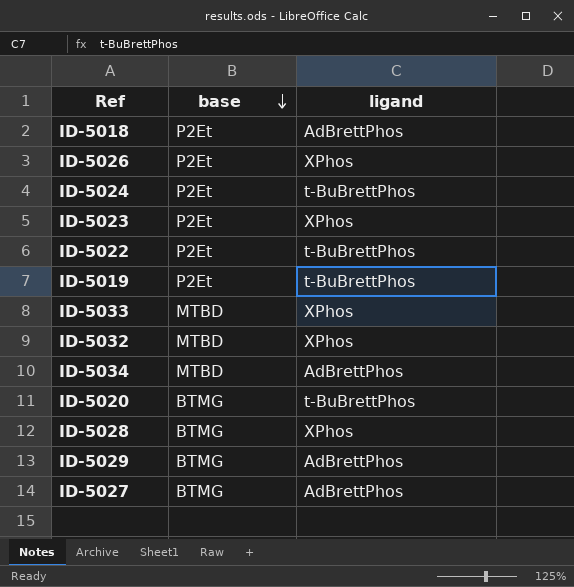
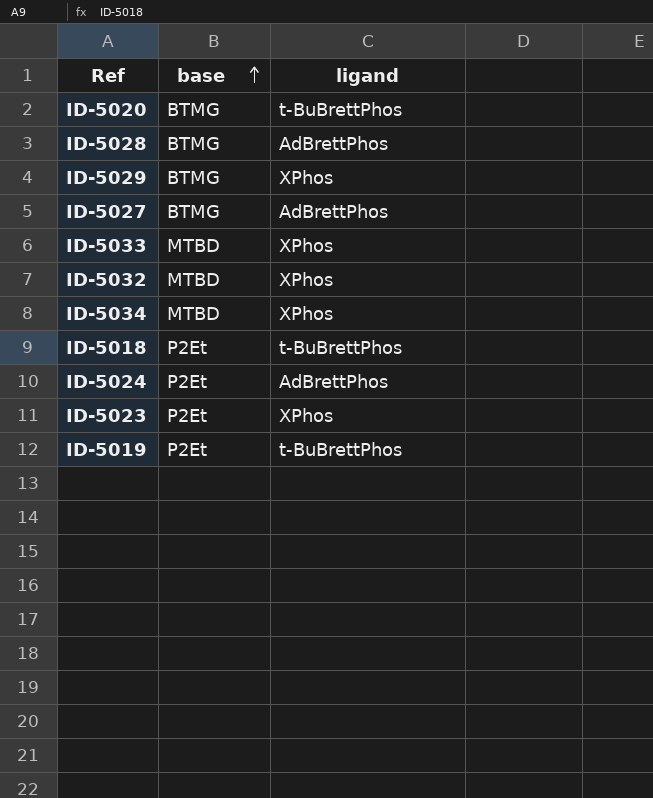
row order: base descending -> base ascending
row ID-5026: P2Et | XPhos -> none
row ID-5022: P2Et | t-BuBrettPhos -> none
ID-5028 | ligand: XPhos -> AdBrettPhos
ID-5029 | ligand: AdBrettPhos -> XPhos
ID-5034 | ligand: AdBrettPhos -> XPhos
ID-5018 | ligand: AdBrettPhos -> t-BuBrettPhos
ID-5024 | ligand: t-BuBrettPhos -> AdBrettPhos

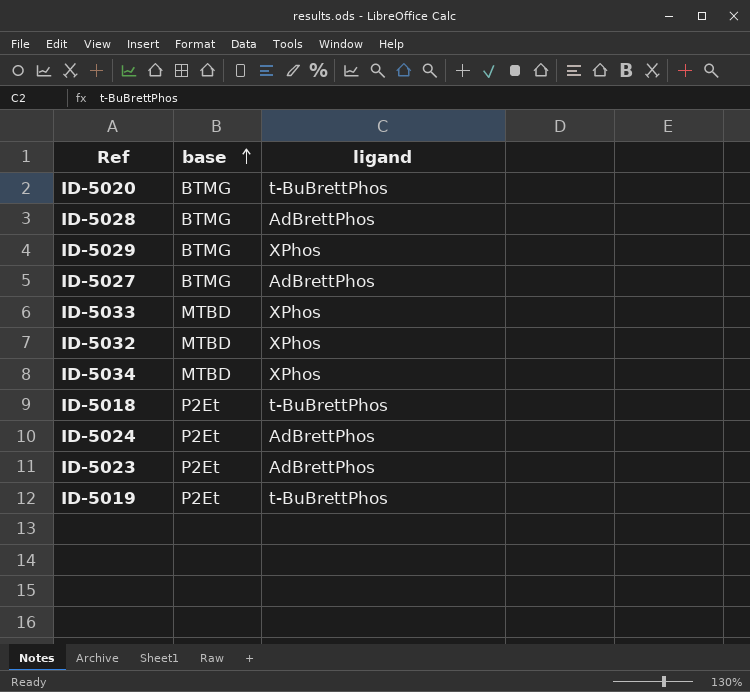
ID-5023 | ligand: XPhos -> AdBrettPhos

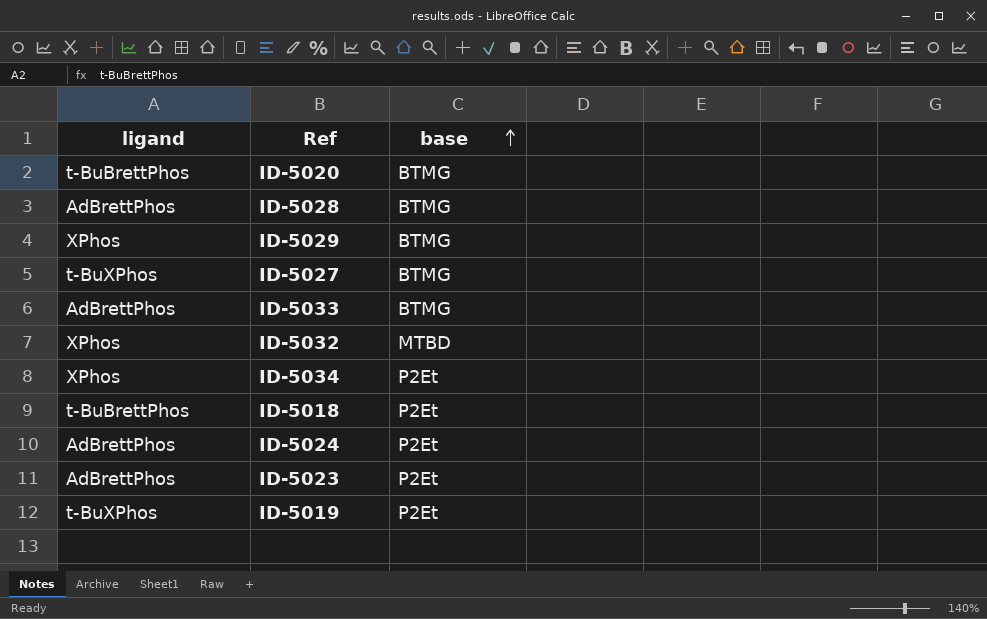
column ligand | position: 3 -> 1
ID-5027 | ligand: AdBrettPhos -> t-BuXPhos
ID-5033 | ligand: XPhos -> AdBrettPhos
ID-5033 | base: MTBD -> BTMG
ID-5034 | base: MTBD -> P2Et
ID-5019 | ligand: t-BuBrettPhos -> t-BuXPhos

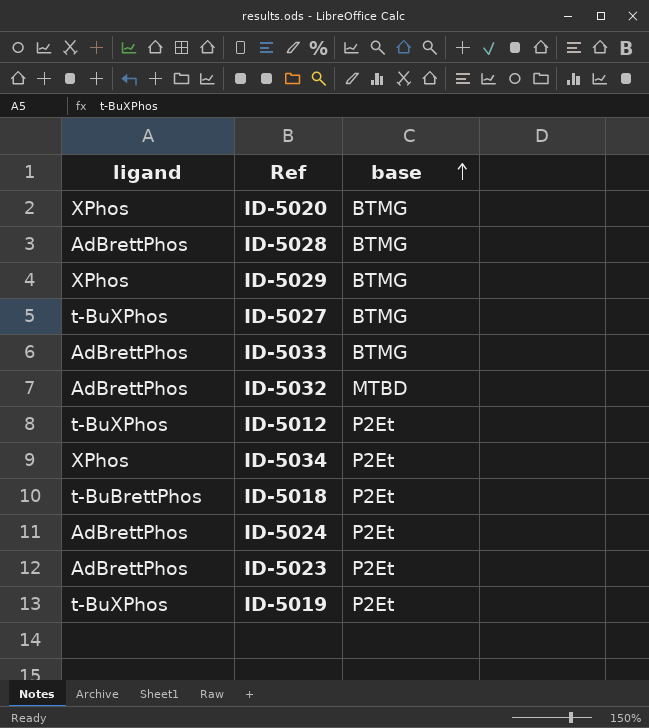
ID-5020 | ligand: t-BuBrettPhos -> XPhos
ID-5032 | ligand: XPhos -> AdBrettPhos
row ID-5012: none -> t-BuXPhos | P2Et

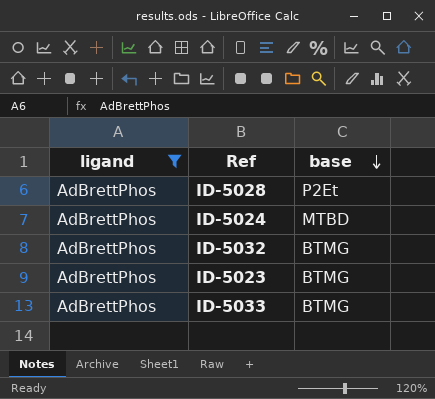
filter: none -> ligand = AdBrettPhos
row order: base ascending -> base descending
ID-5028 | base: BTMG -> P2Et
ID-5024 | base: P2Et -> MTBD
ID-5032 | base: MTBD -> BTMG
ID-5023 | base: P2Et -> BTMG

